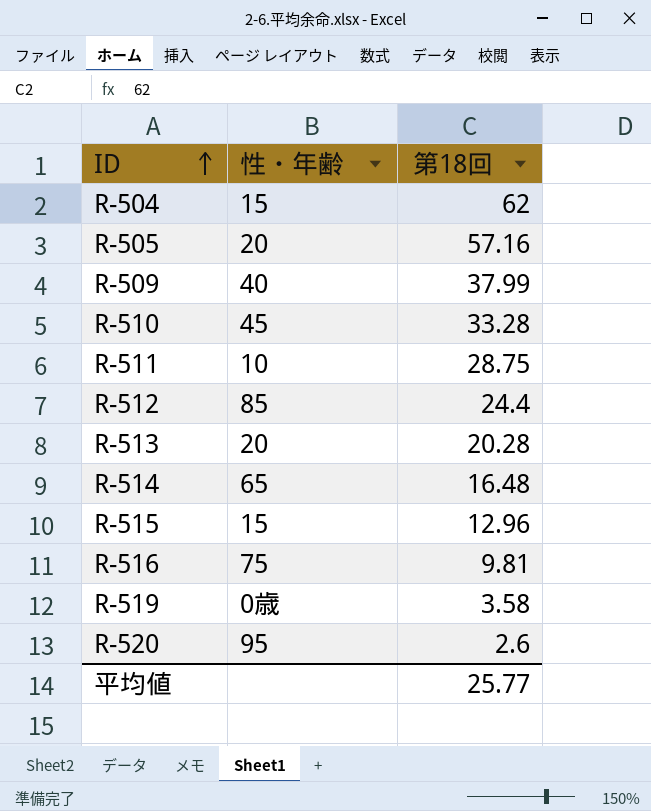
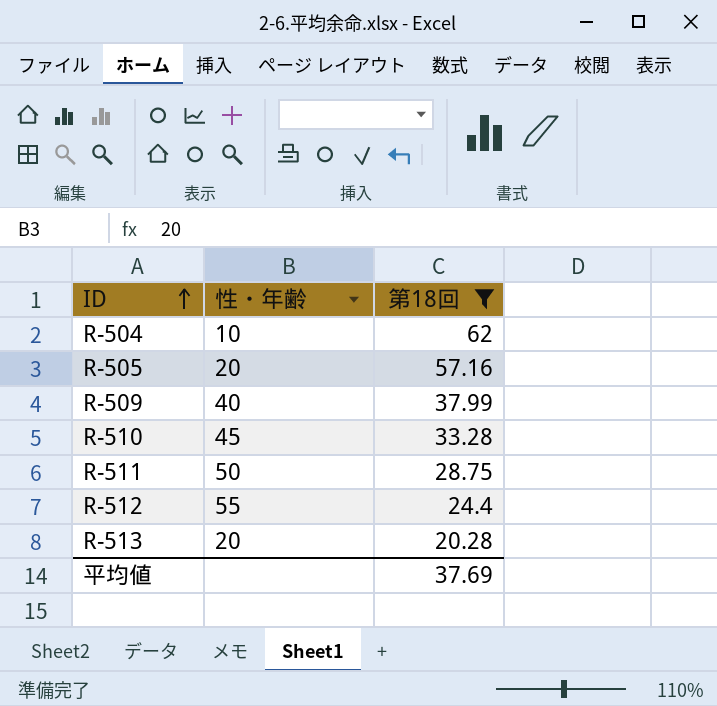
filter: none -> 第18回 >= 20.28
R-504 | 性・年齢: 15 -> 10
R-511 | 性・年齢: 10 -> 50
R-512 | 性・年齢: 85 -> 55
平均値 | 第18回: 25.77 -> 37.69

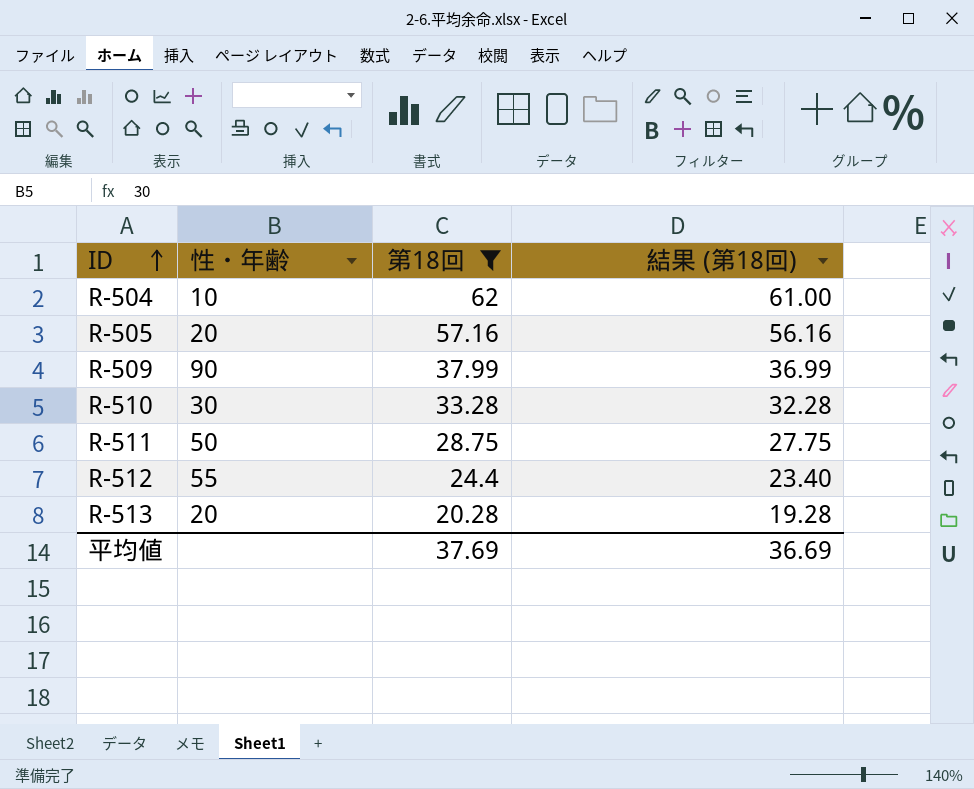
column 結果 (第18回) | formula: none -> [第18回] - 1
R-509 | 性・年齢: 40 -> 90
R-510 | 性・年齢: 45 -> 30

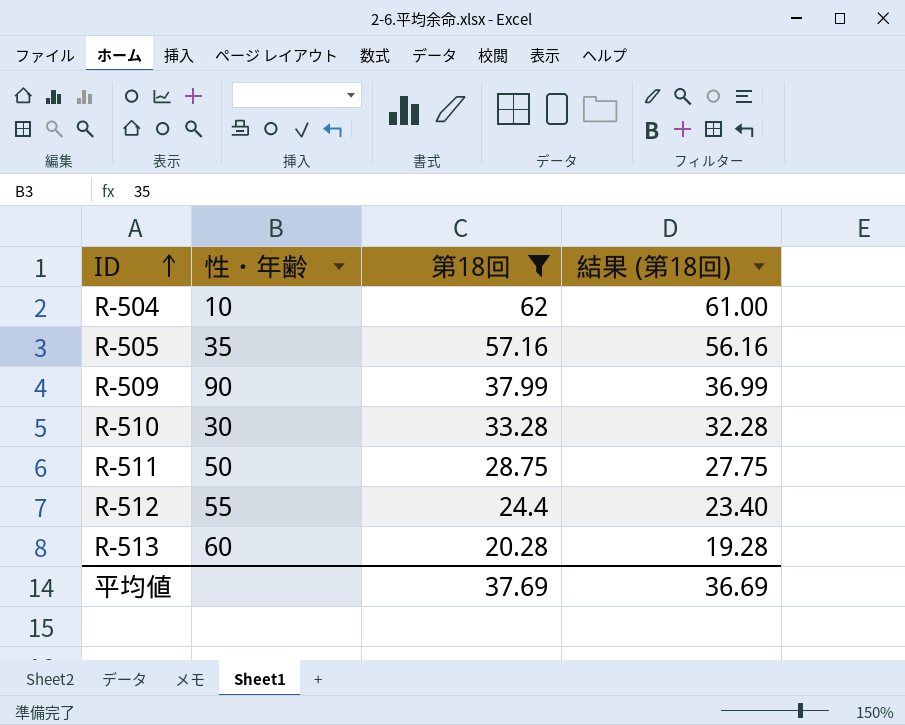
R-505 | 性・年齢: 20 -> 35
R-513 | 性・年齢: 20 -> 60

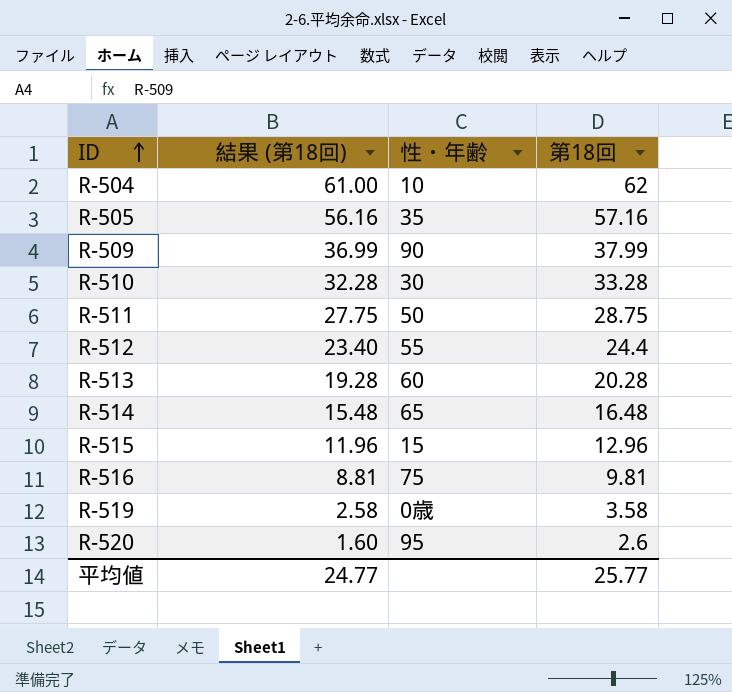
filter: 第18回 >= 20.28 -> none
column 結果 (第18回) | position: 4 -> 2
平均値 | 結果 (第18回): 36.69 -> 24.77
平均値 | 第18回: 37.69 -> 25.77

